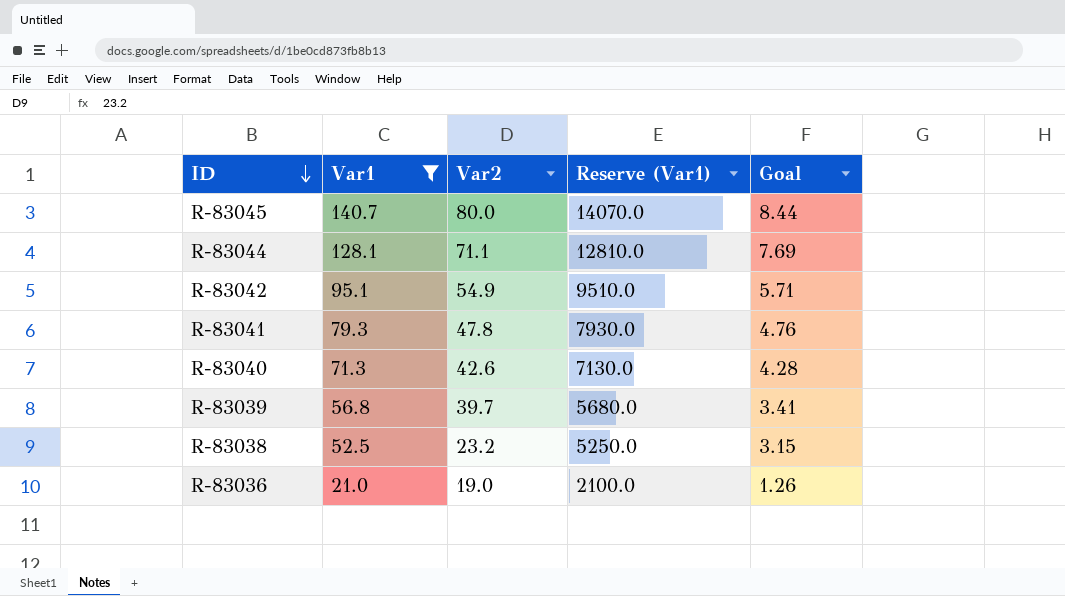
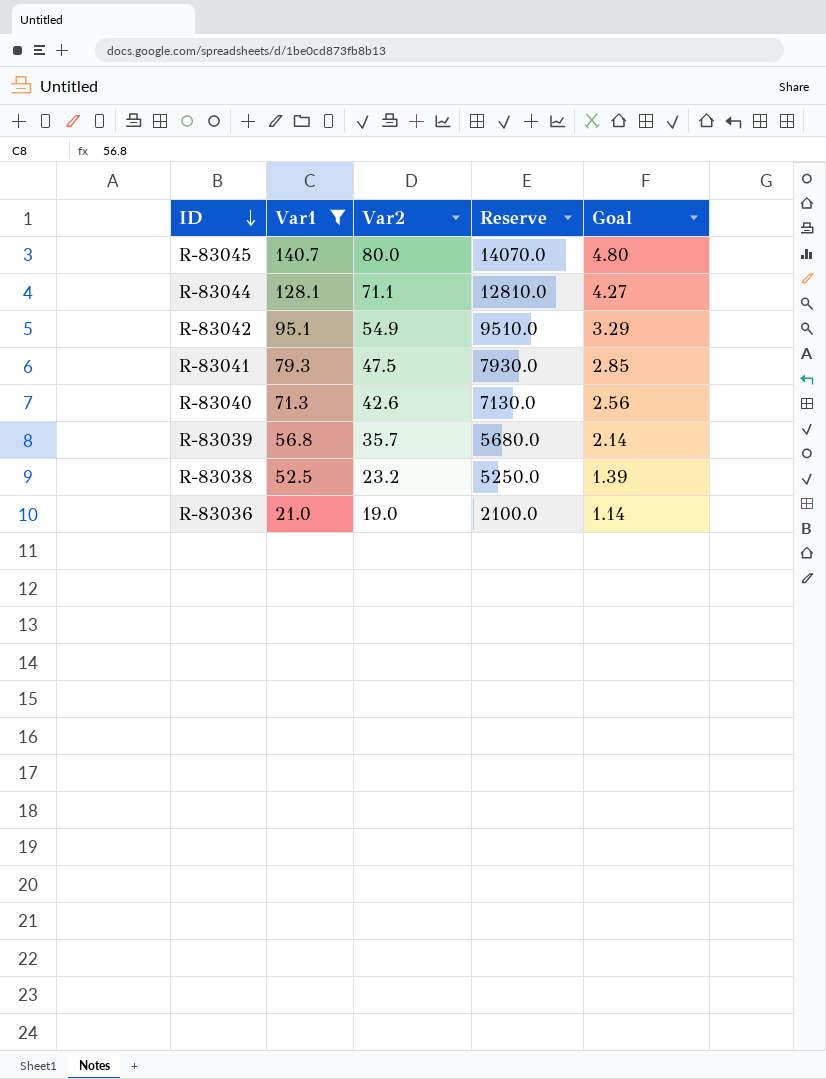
column name: Reserve (Var1) -> Reserve
column Goal | formula: [Var1] * 0.06 -> [Var2] * 0.06
R-83041 | Var2: 47.8 -> 47.5
R-83039 | Var2: 39.7 -> 35.7

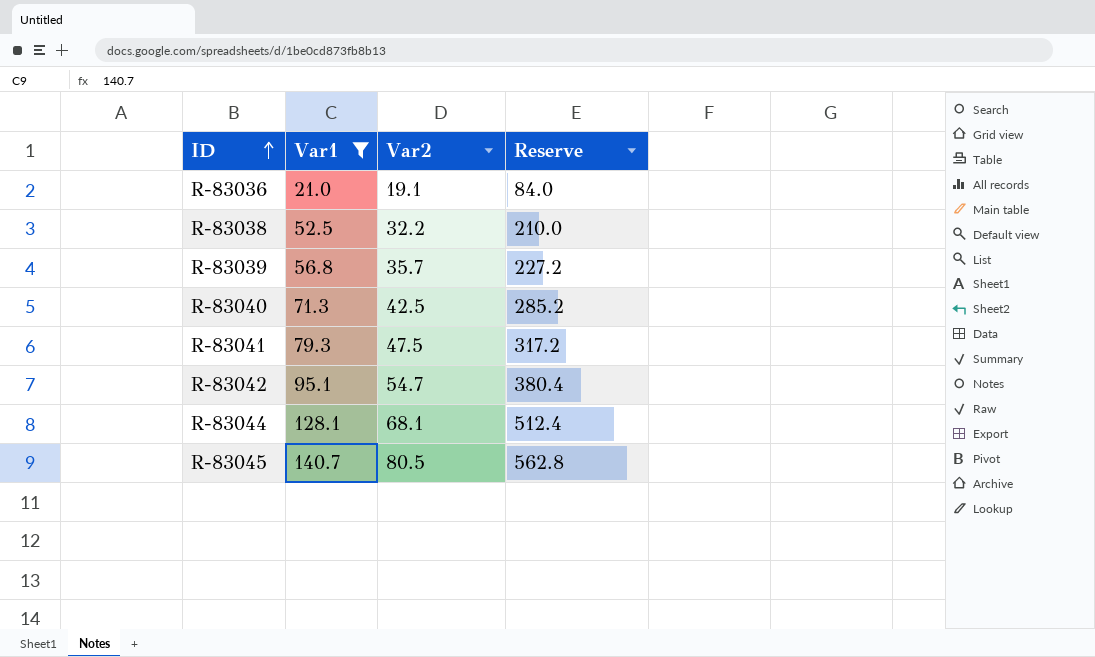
row order: ID descending -> ID ascending
column Goal | formula: [Var2] * 0.06 -> none
column Reserve | formula: [Var1] * 100 -> [Var1] * 4
R-83036 | Var2: 19.0 -> 19.1
R-83038 | Var2: 23.2 -> 32.2
R-83040 | Var2: 42.6 -> 42.5
R-83042 | Var2: 54.9 -> 54.7
R-83044 | Var2: 71.1 -> 68.1
R-83045 | Var2: 80.0 -> 80.5

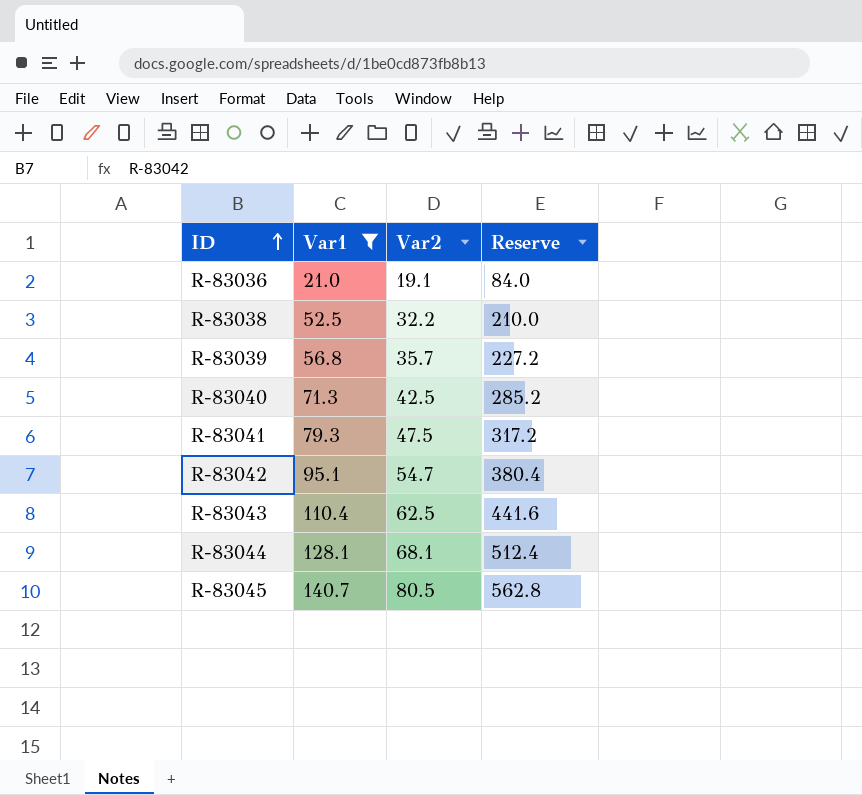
row R-83043: none -> 110.4 | 62.5 | 441.6

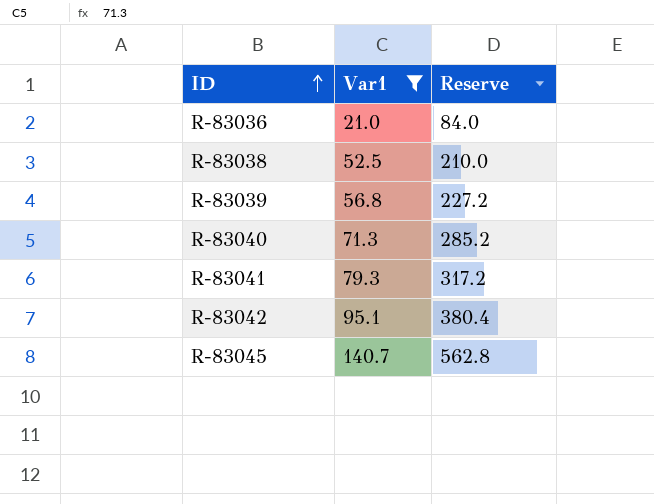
column Var2 | position: 3 -> none
row R-83043: 110.4 | 62.5 | 441.6 -> none
row R-83044: 128.1 | 68.1 | 512.4 -> none

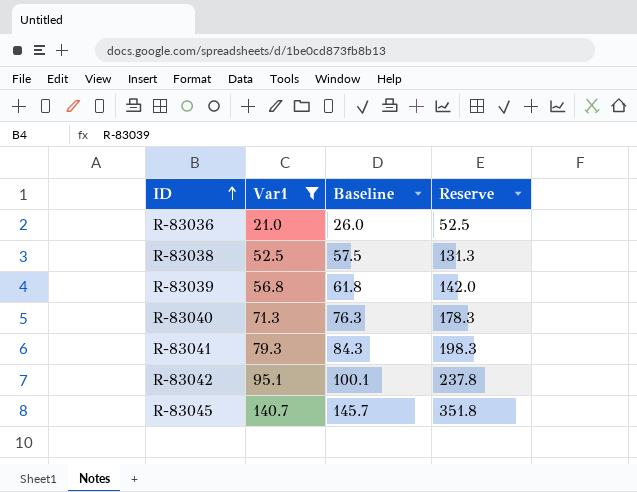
column Baseline | formula: none -> [Var1] + 5
column Reserve | formula: [Var1] * 4 -> [Var1] * 2.5

